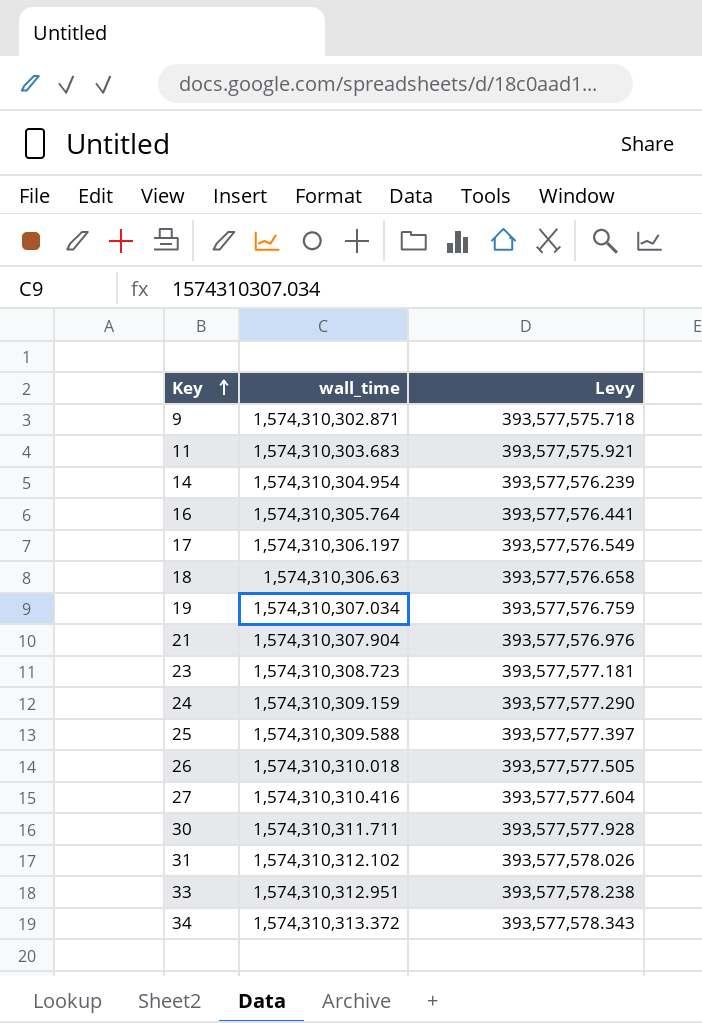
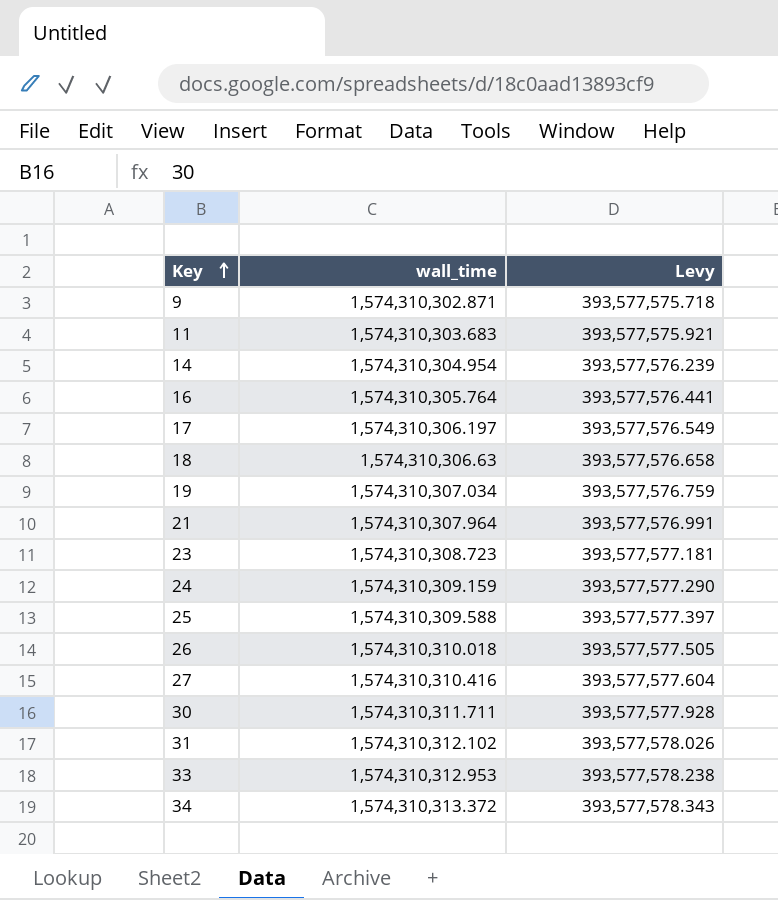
21 | wall_time: 1,574,310,307.904 -> 1,574,310,307.964
21 | Levy: 393,577,576.976 -> 393,577,576.991
33 | wall_time: 1,574,310,312.951 -> 1,574,310,312.953

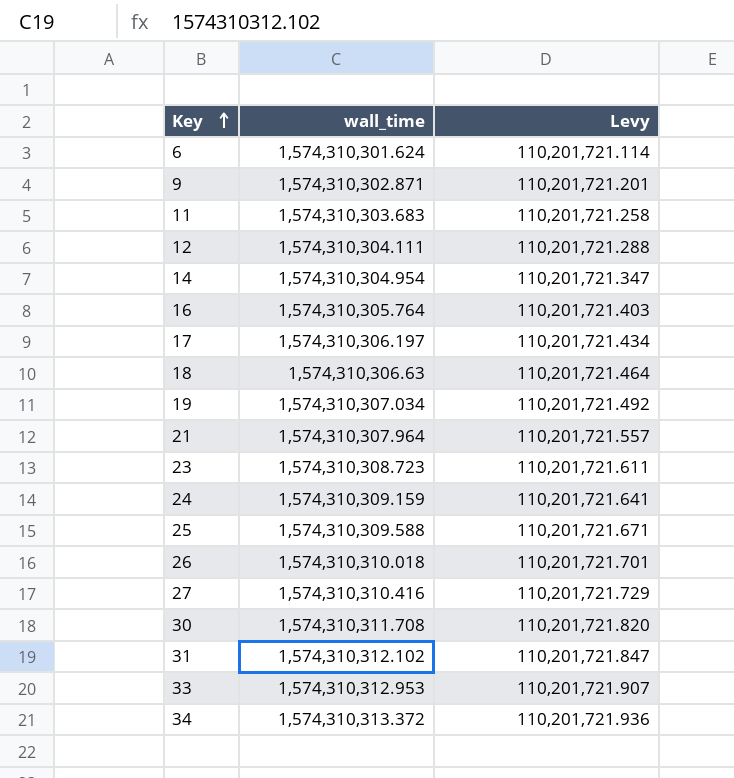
column Levy | formula: [wall_time] * 0.25 -> [wall_time] * 0.07
row 6: none -> 1,574,310,301.624 | 110,201,721.114
row 12: none -> 1,574,310,304.111 | 110,201,721.288
30 | wall_time: 1,574,310,311.711 -> 1,574,310,311.708

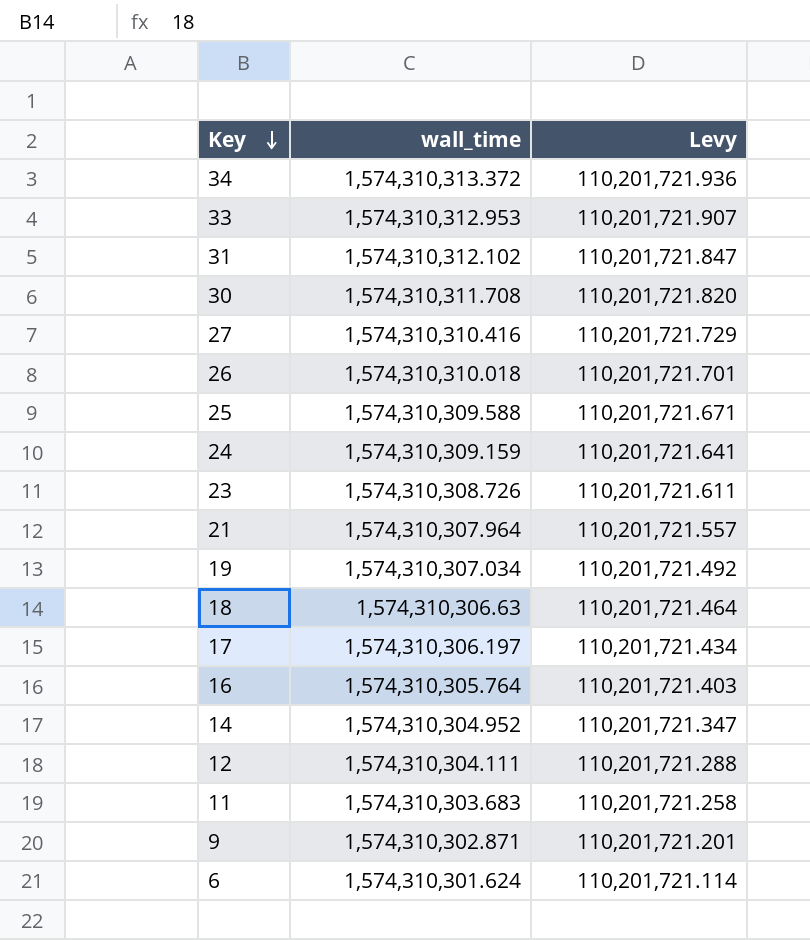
row order: Key ascending -> Key descending
23 | wall_time: 1,574,310,308.723 -> 1,574,310,308.726
14 | wall_time: 1,574,310,304.954 -> 1,574,310,304.952

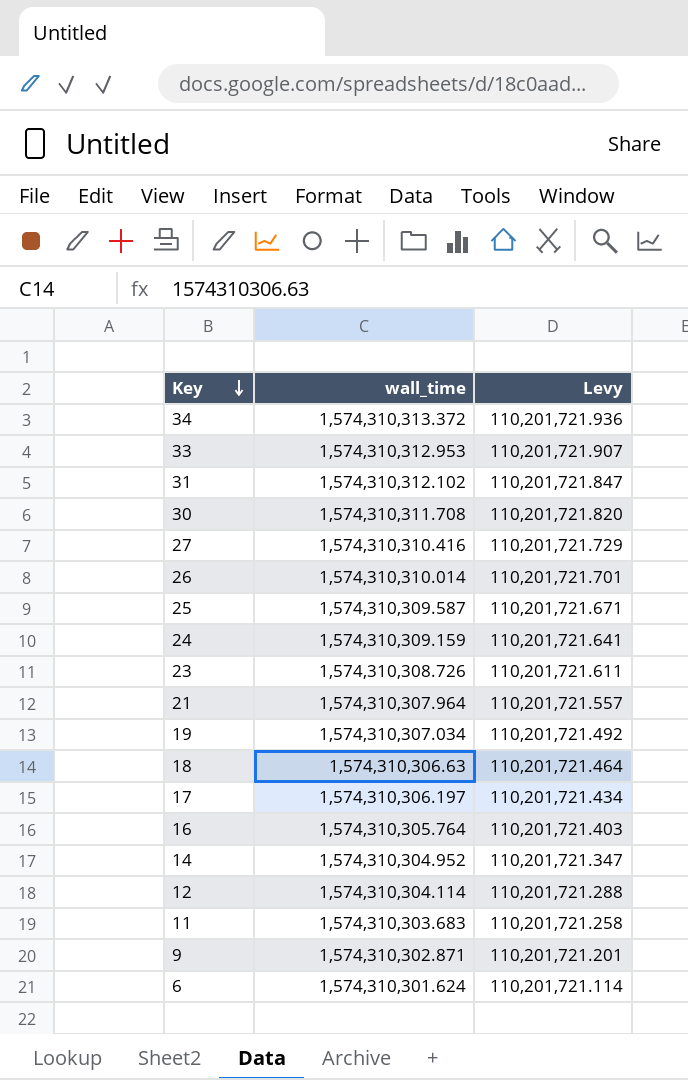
26 | wall_time: 1,574,310,310.018 -> 1,574,310,310.014
25 | wall_time: 1,574,310,309.588 -> 1,574,310,309.587
12 | wall_time: 1,574,310,304.111 -> 1,574,310,304.114

